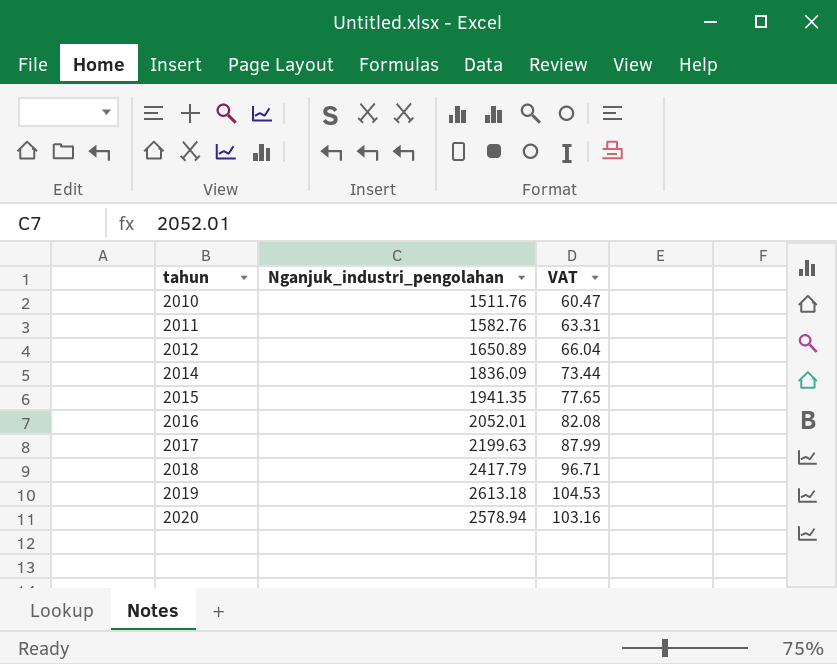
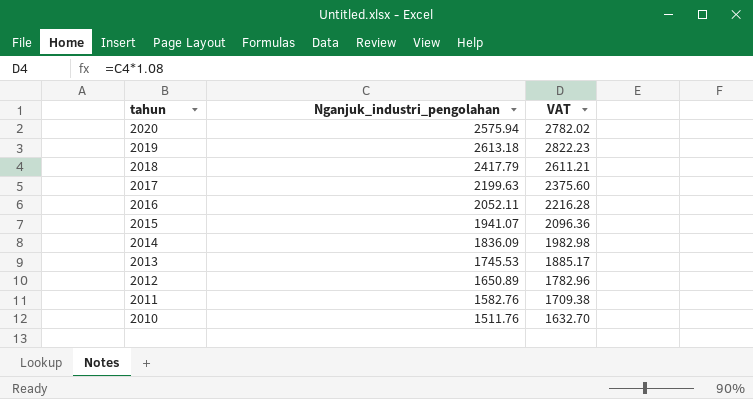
row order: tahun ascending -> tahun descending
column VAT | formula: [Nganjuk_industri_pengolahan] * 0.04 -> [Nganjuk_industri_pengolahan] * 1.08
2020 | Nganjuk_industri_pengolahan: 2578.94 -> 2575.94
2016 | Nganjuk_industri_pengolahan: 2052.01 -> 2052.11
2015 | Nganjuk_industri_pengolahan: 1941.35 -> 1941.07
row 2013: none -> 1745.53 | 1885.17

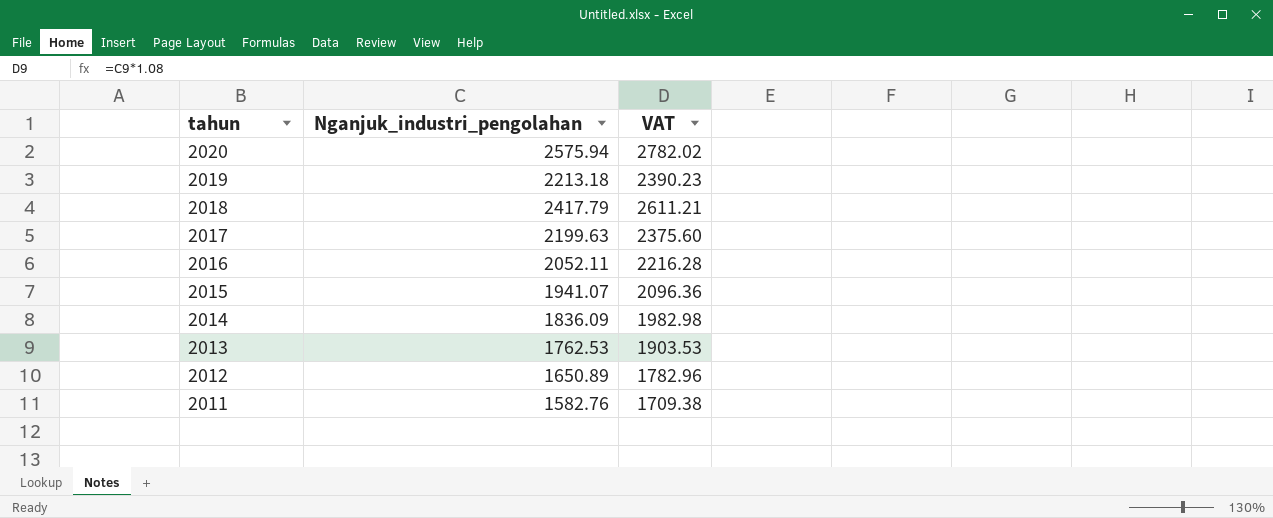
row 2010: 1511.76 | 1632.70 -> none
2019 | Nganjuk_industri_pengolahan: 2613.18 -> 2213.18
2019 | VAT: 2822.23 -> 2390.23
2013 | Nganjuk_industri_pengolahan: 1745.53 -> 1762.53
2013 | VAT: 1885.17 -> 1903.53

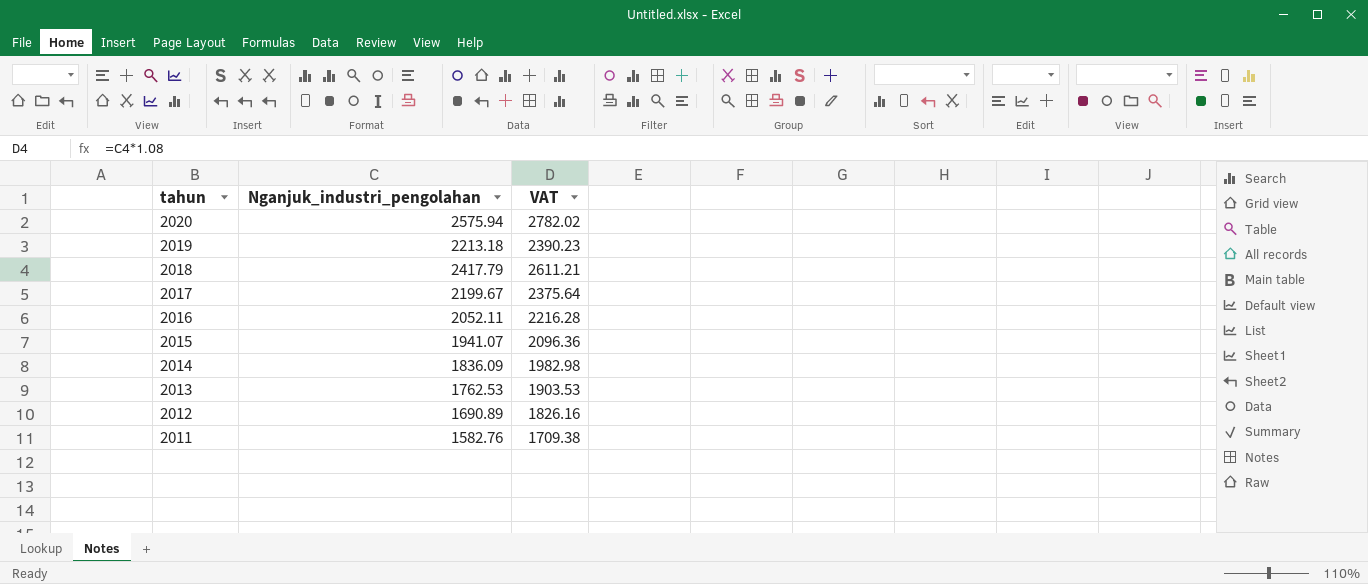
2017 | Nganjuk_industri_pengolahan: 2199.63 -> 2199.67
2017 | VAT: 2375.60 -> 2375.64
2012 | Nganjuk_industri_pengolahan: 1650.89 -> 1690.89
2012 | VAT: 1782.96 -> 1826.16

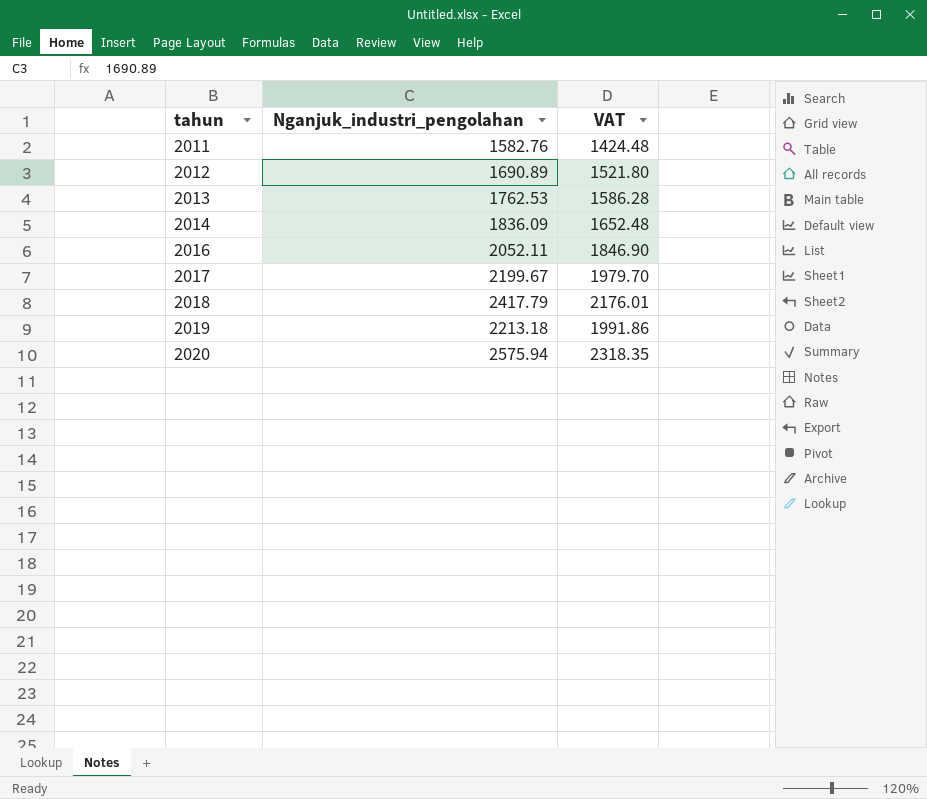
row order: tahun descending -> tahun ascending
column VAT | formula: [Nganjuk_industri_pengolahan] * 1.08 -> [Nganjuk_industri_pengolahan] * 0.9
row 2015: 1941.07 | 2096.36 -> none

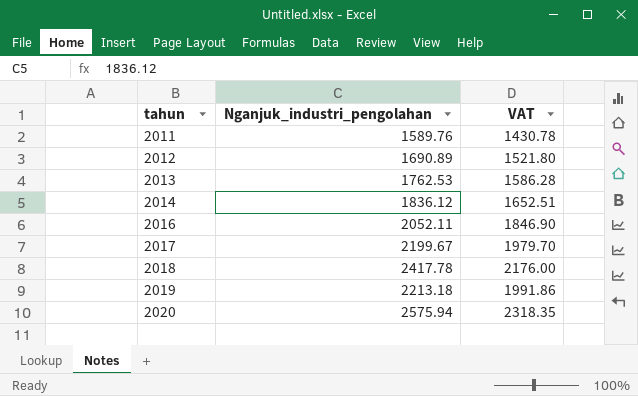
2011 | Nganjuk_industri_pengolahan: 1582.76 -> 1589.76
2011 | VAT: 1424.48 -> 1430.78
2014 | Nganjuk_industri_pengolahan: 1836.09 -> 1836.12
2014 | VAT: 1652.48 -> 1652.51
2018 | Nganjuk_industri_pengolahan: 2417.79 -> 2417.78
2018 | VAT: 2176.01 -> 2176.00

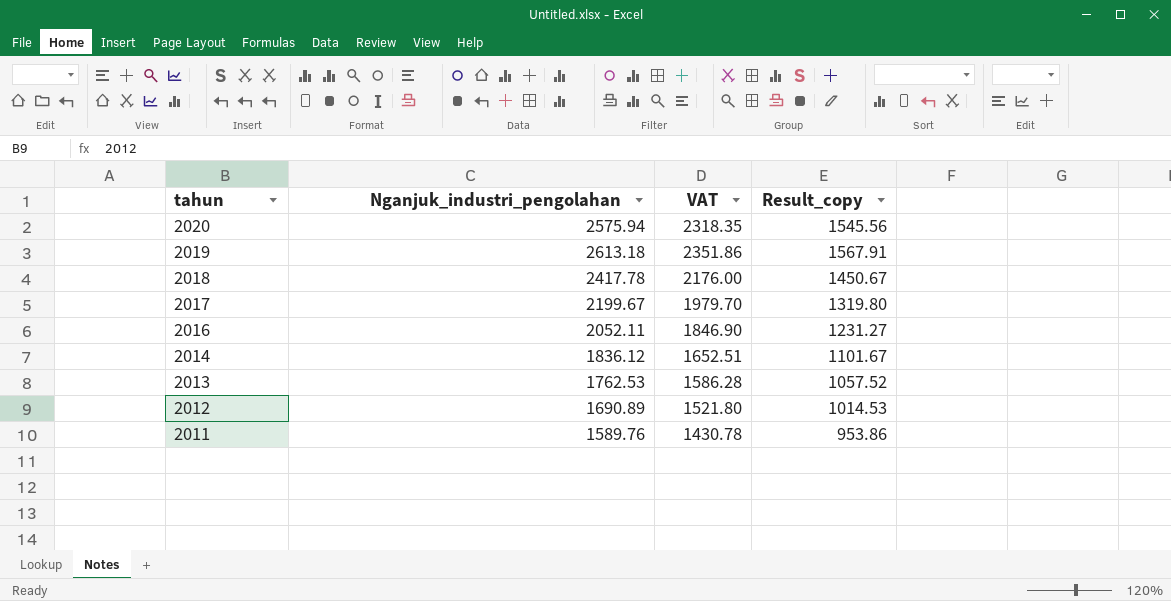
row order: tahun ascending -> tahun descending
column Result_copy | formula: none -> [Nganjuk_industri_pengolahan] * 0.6
2019 | Nganjuk_industri_pengolahan: 2213.18 -> 2613.18
2019 | VAT: 1991.86 -> 2351.86

